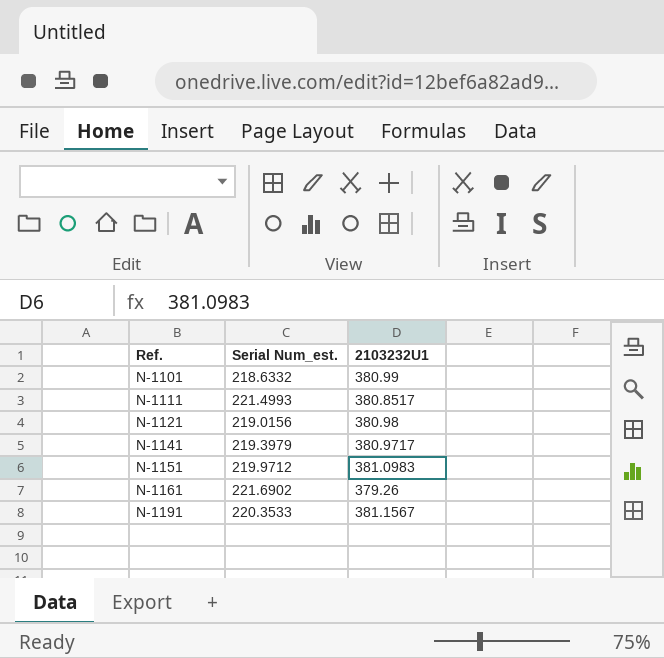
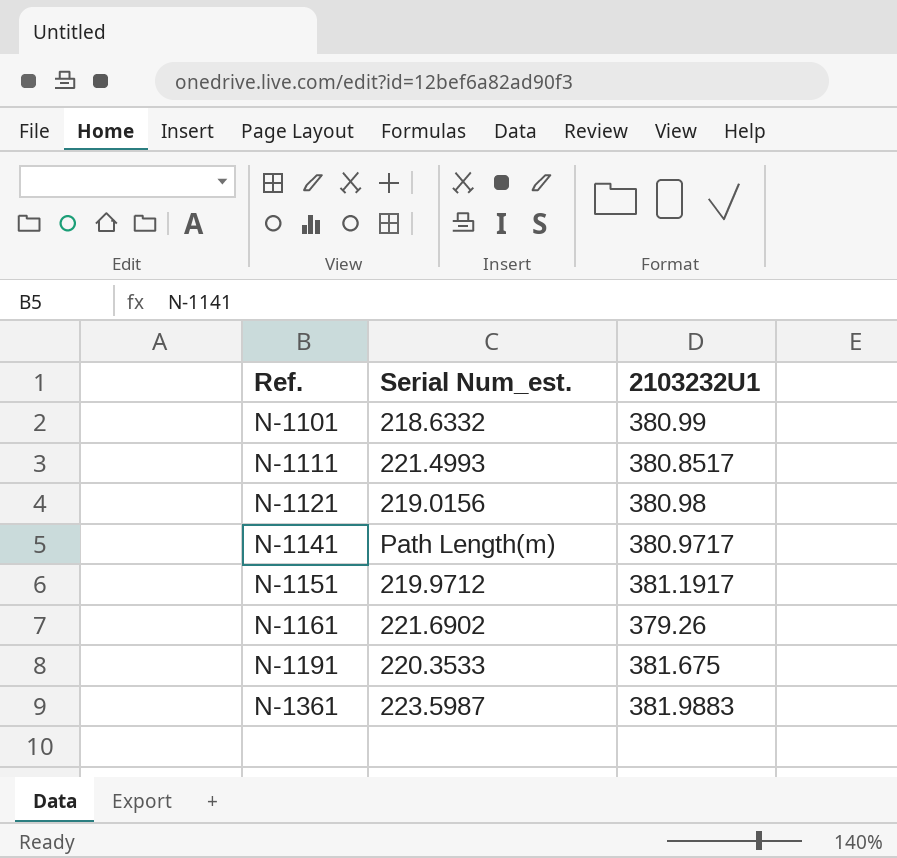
N-1141 | Serial Num_est.: 219.3979 -> Path Length(m)
N-1151 | 2103232U1: 381.0983 -> 381.1917
N-1191 | 2103232U1: 381.1567 -> 381.675
row N-1361: none -> 223.5987 | 381.9883

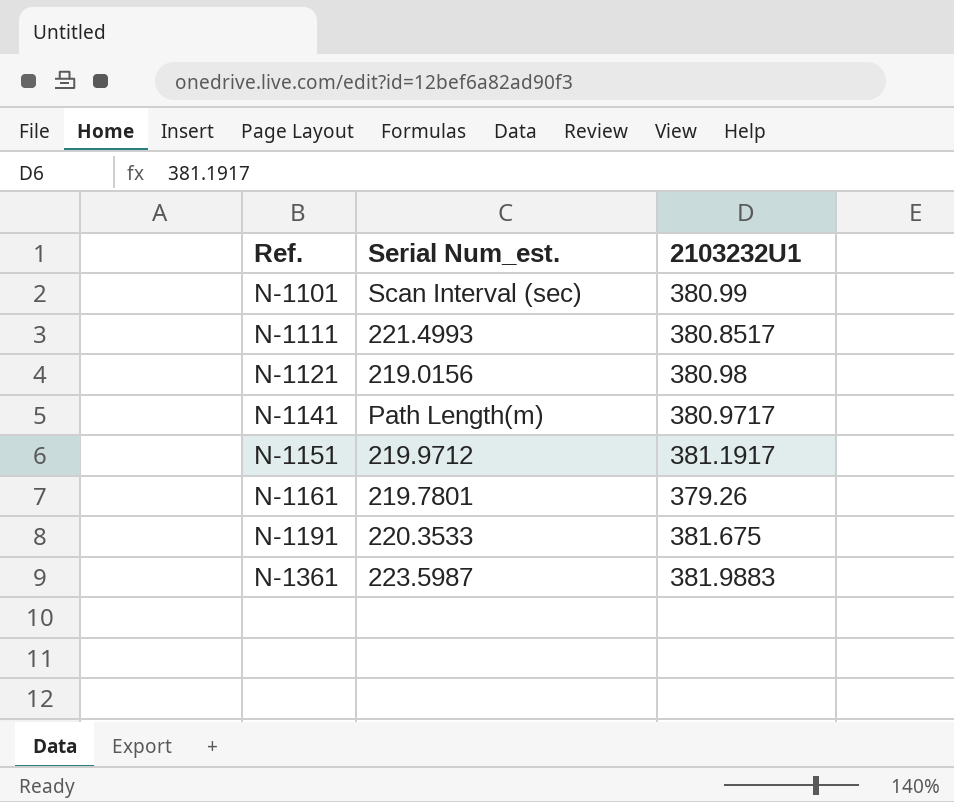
N-1101 | Serial Num_est.: 218.6332 -> Scan Interval (sec)
N-1161 | Serial Num_est.: 221.6902 -> 219.7801

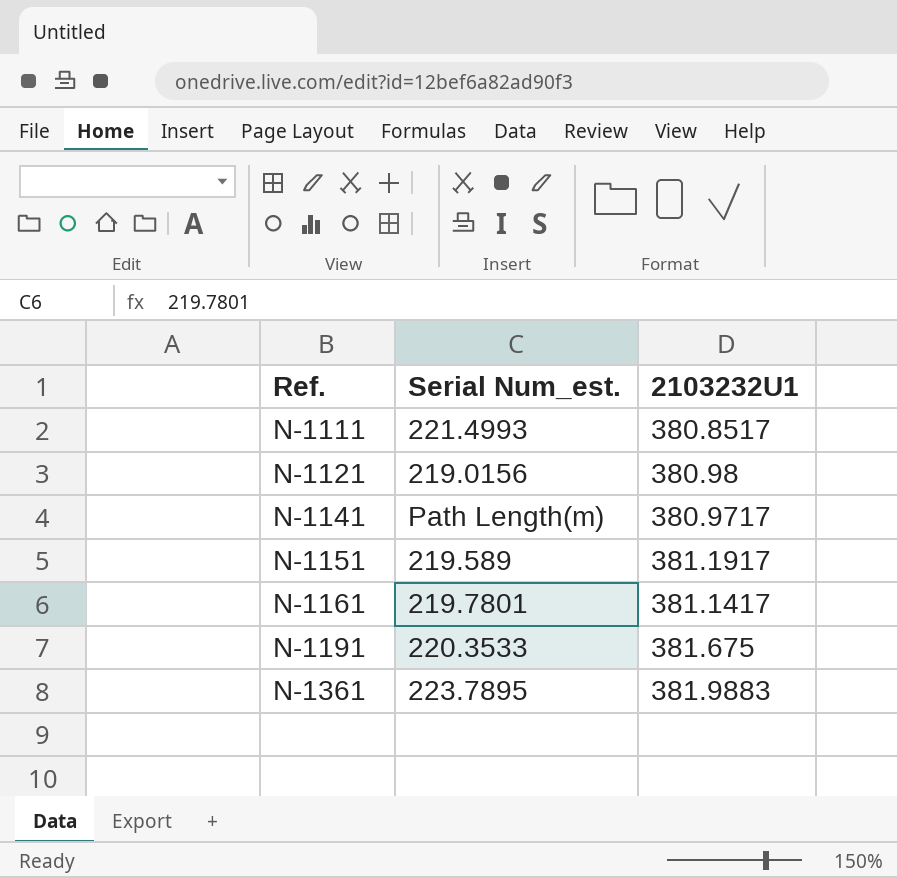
row N-1101: Scan Interval (sec) | 380.99 -> none
N-1151 | Serial Num_est.: 219.9712 -> 219.589
N-1161 | 2103232U1: 379.26 -> 381.1417
N-1361 | Serial Num_est.: 223.5987 -> 223.7895

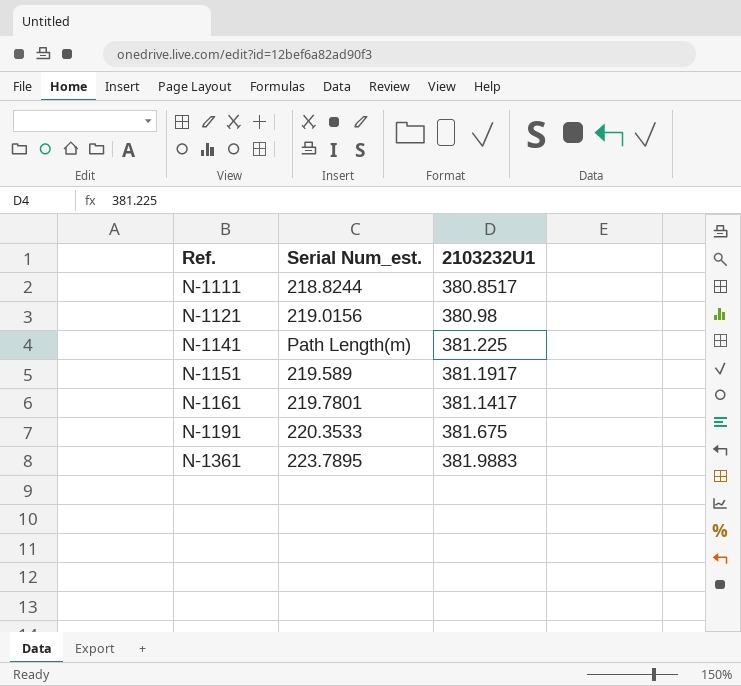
N-1111 | Serial Num_est.: 221.4993 -> 218.8244
N-1141 | 2103232U1: 380.9717 -> 381.225

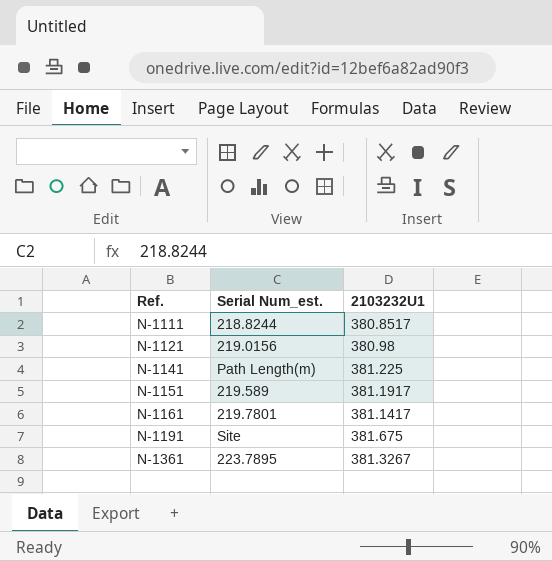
N-1191 | Serial Num_est.: 220.3533 -> Site
N-1361 | 2103232U1: 381.9883 -> 381.3267

